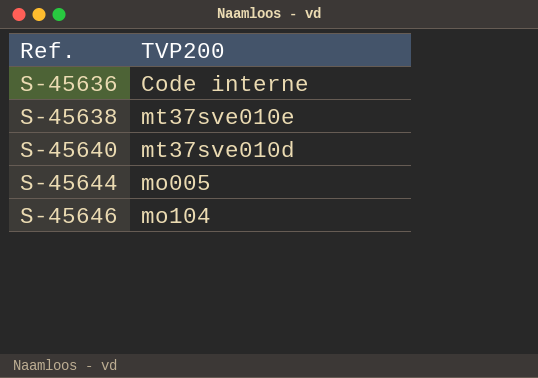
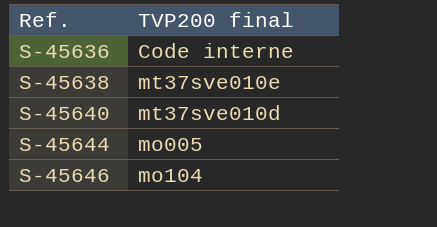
column name: TVP200 -> TVP200 final

